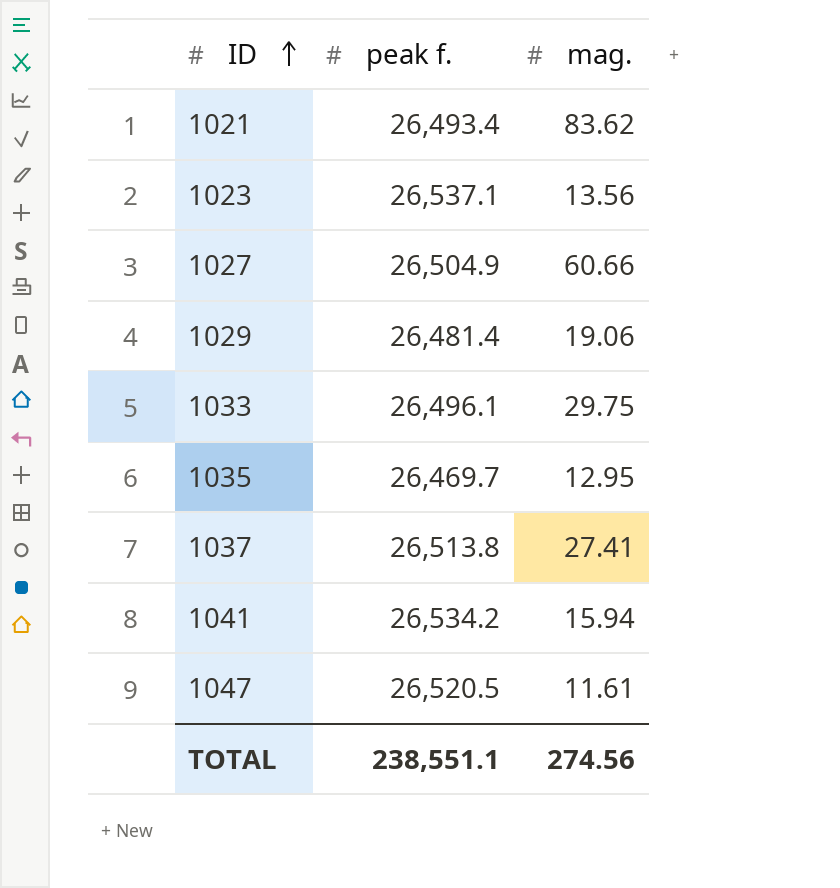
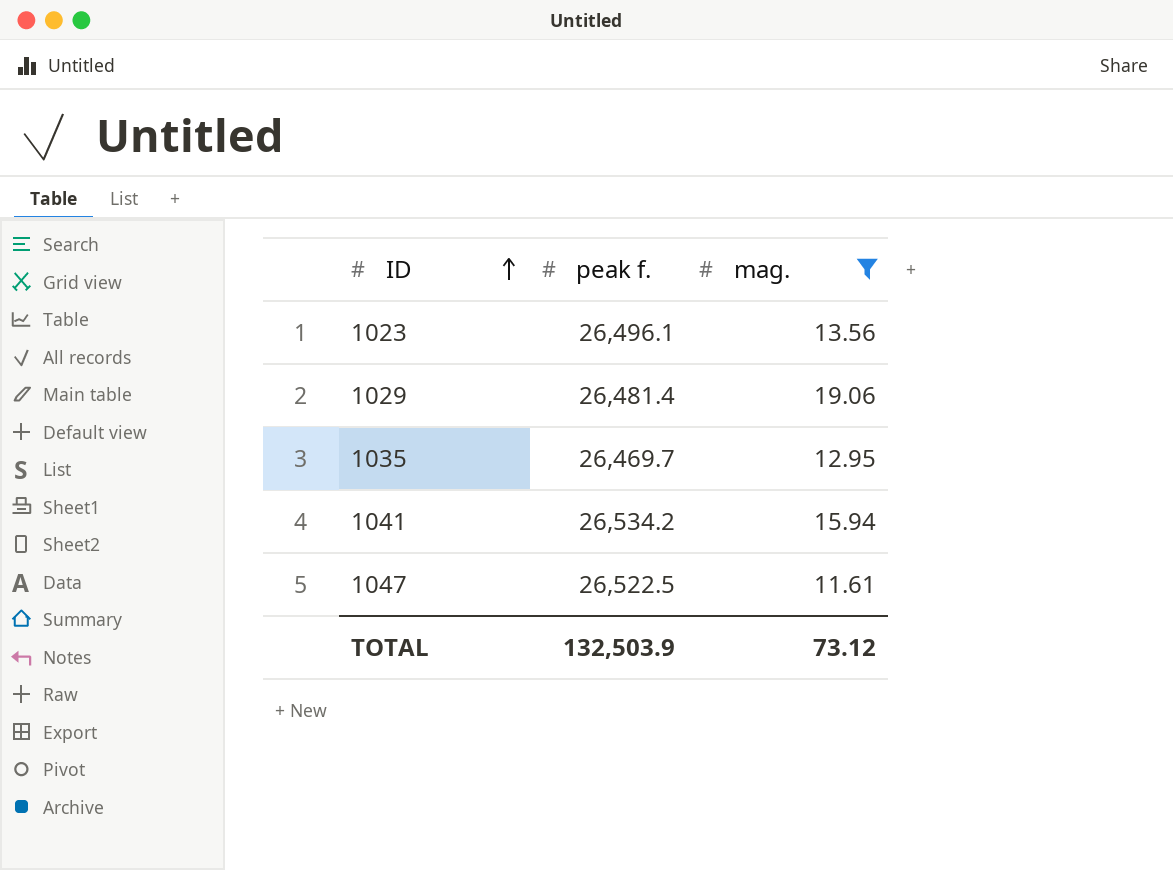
filter: none -> mag. <= 19.06
1023 | peak f.: 26,537.1 -> 26,496.1
1047 | peak f.: 26,520.5 -> 26,522.5
TOTAL | peak f.: 238,551.1 -> 132,503.9
TOTAL | mag.: 274.56 -> 73.12

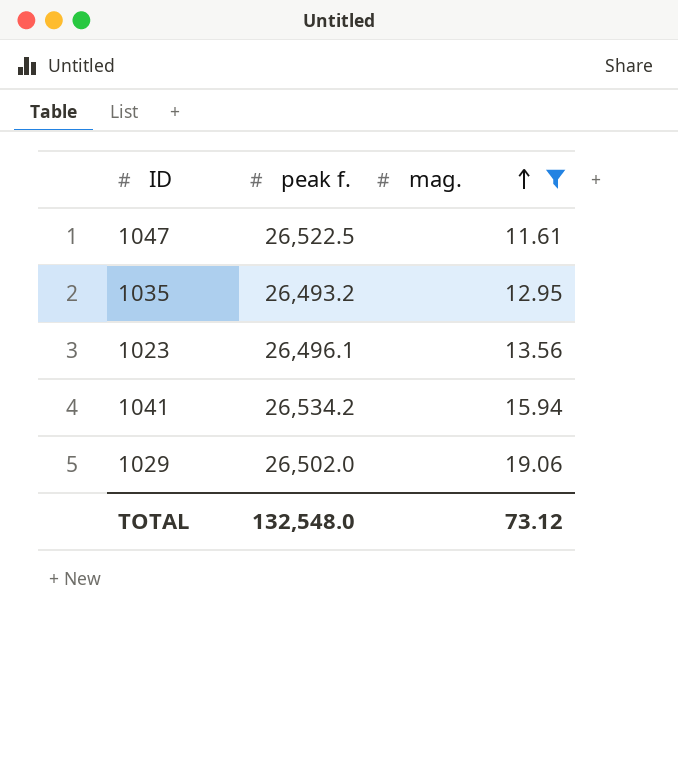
row order: ID ascending -> mag. ascending
1035 | peak f.: 26,469.7 -> 26,493.2
1029 | peak f.: 26,481.4 -> 26,502.0
TOTAL | peak f.: 132,503.9 -> 132,548.0

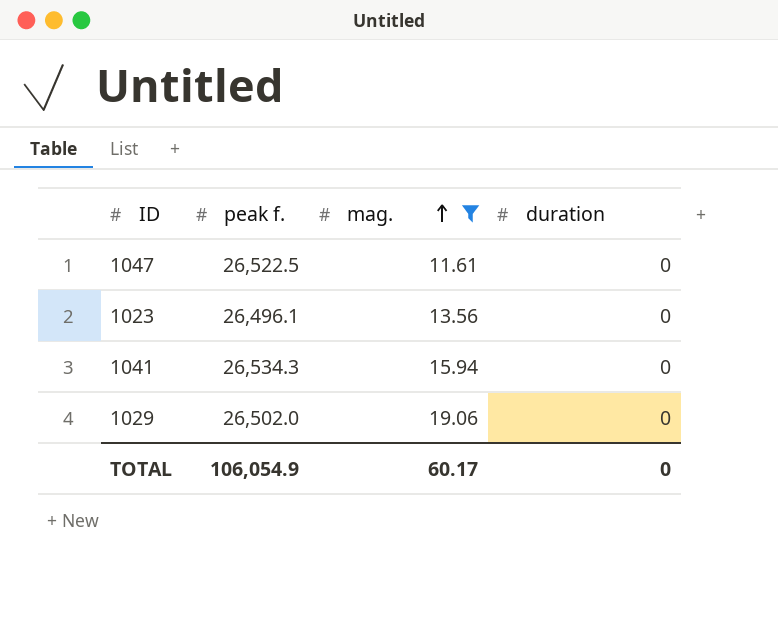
column duration | position: none -> 4
row 1035: 26,493.2 | 12.95 -> none
1041 | peak f.: 26,534.2 -> 26,534.3
TOTAL | peak f.: 132,548.0 -> 106,054.9
TOTAL | mag.: 73.12 -> 60.17

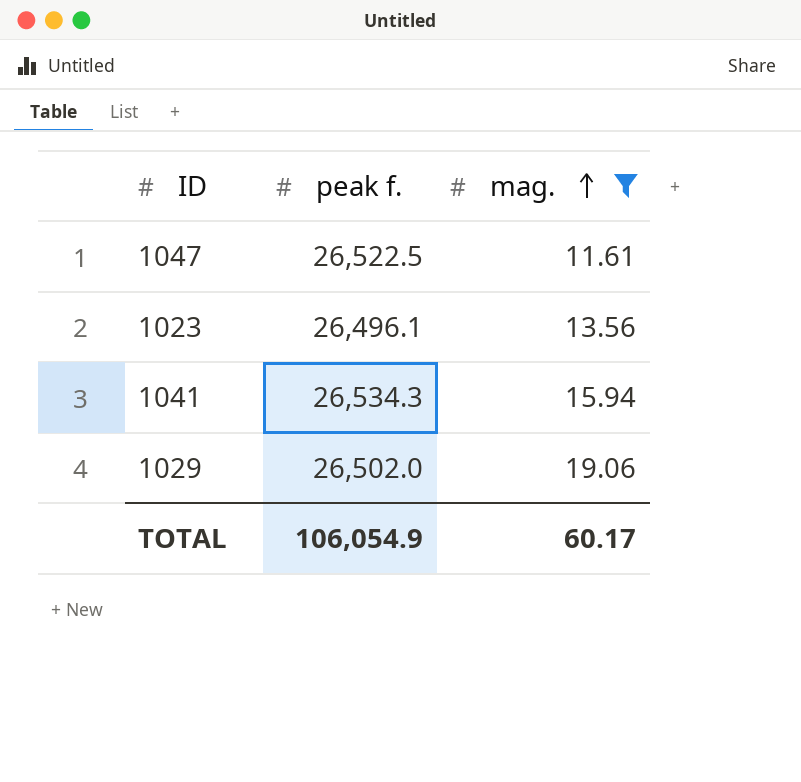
column duration | position: 4 -> none

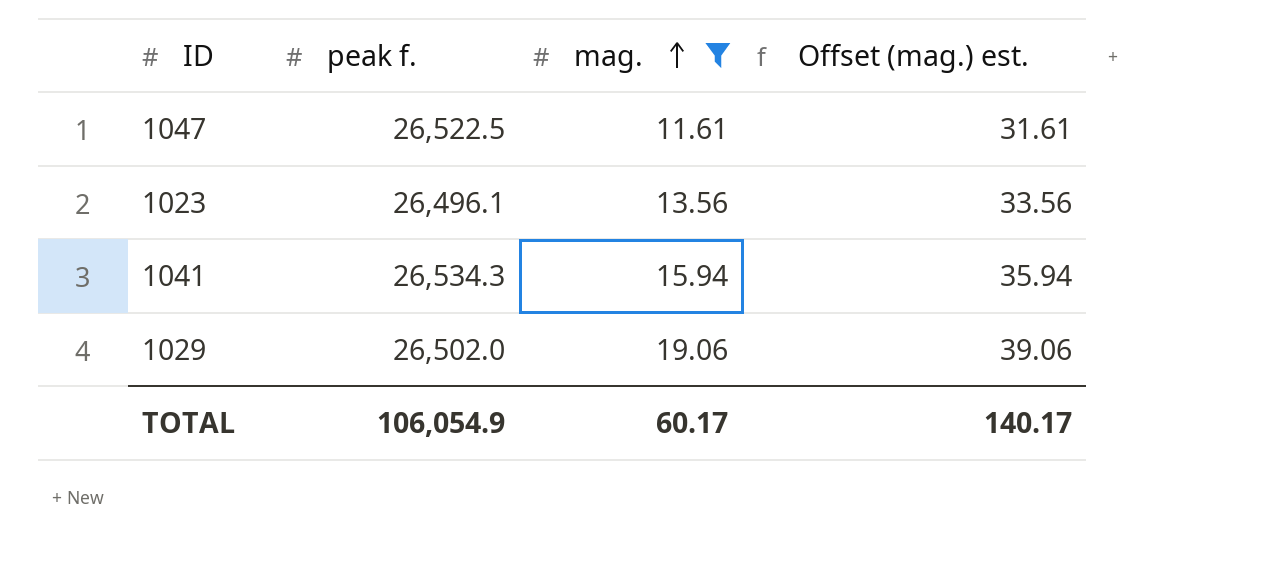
column Offset (mag.) est. | formula: none -> [mag.] + 20

